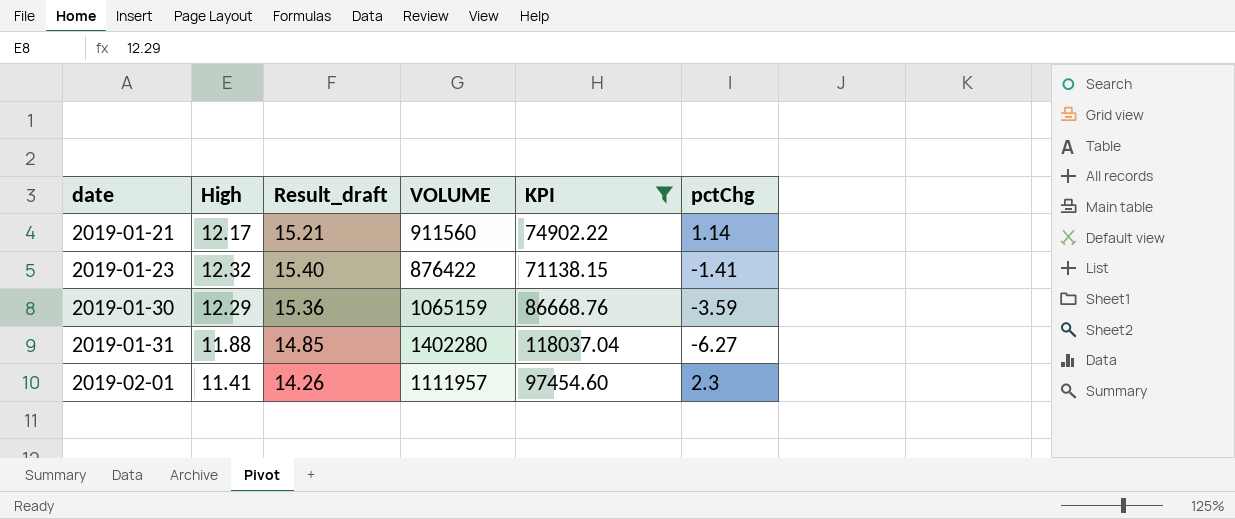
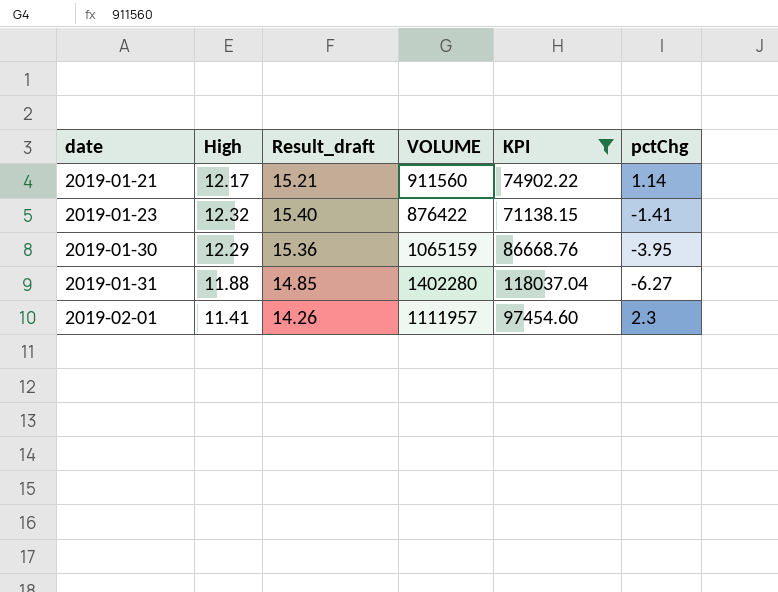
2019-01-30 | pctChg: -3.59 -> -3.95

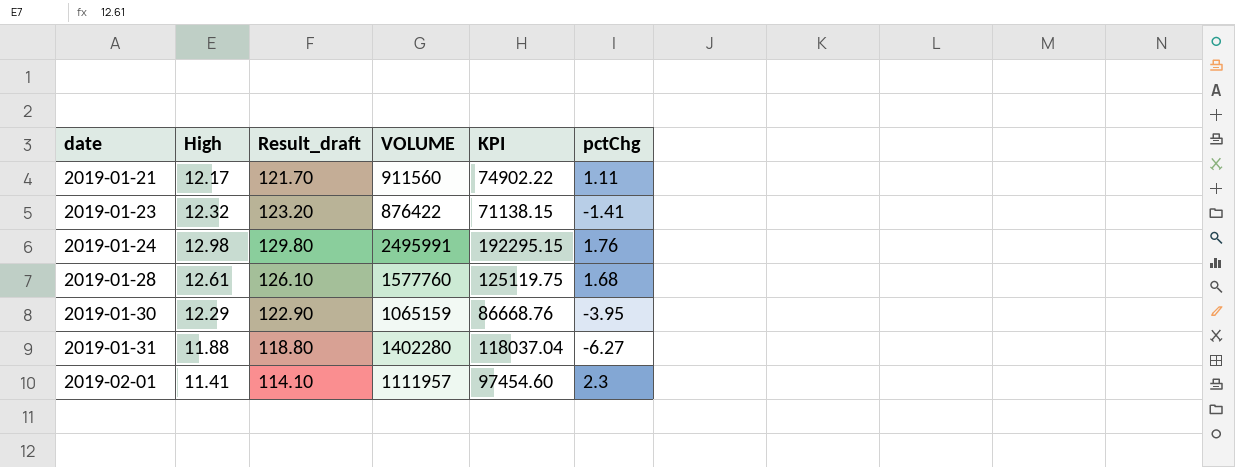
filter: KPI <= 118037.04 -> none
column Result_draft | formula: [High] * 1.25 -> [High] * 10
2019-01-21 | pctChg: 1.14 -> 1.11

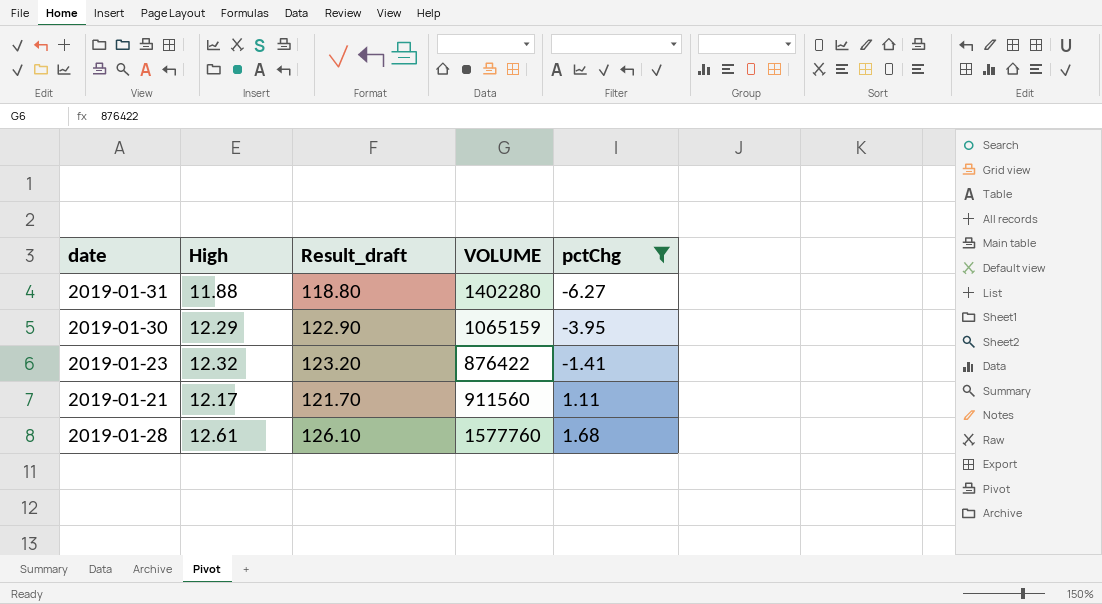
filter: none -> pctChg <= 1.68
row order: date ascending -> pctChg ascending
column KPI | formula: [VOLUME] / [High] -> none

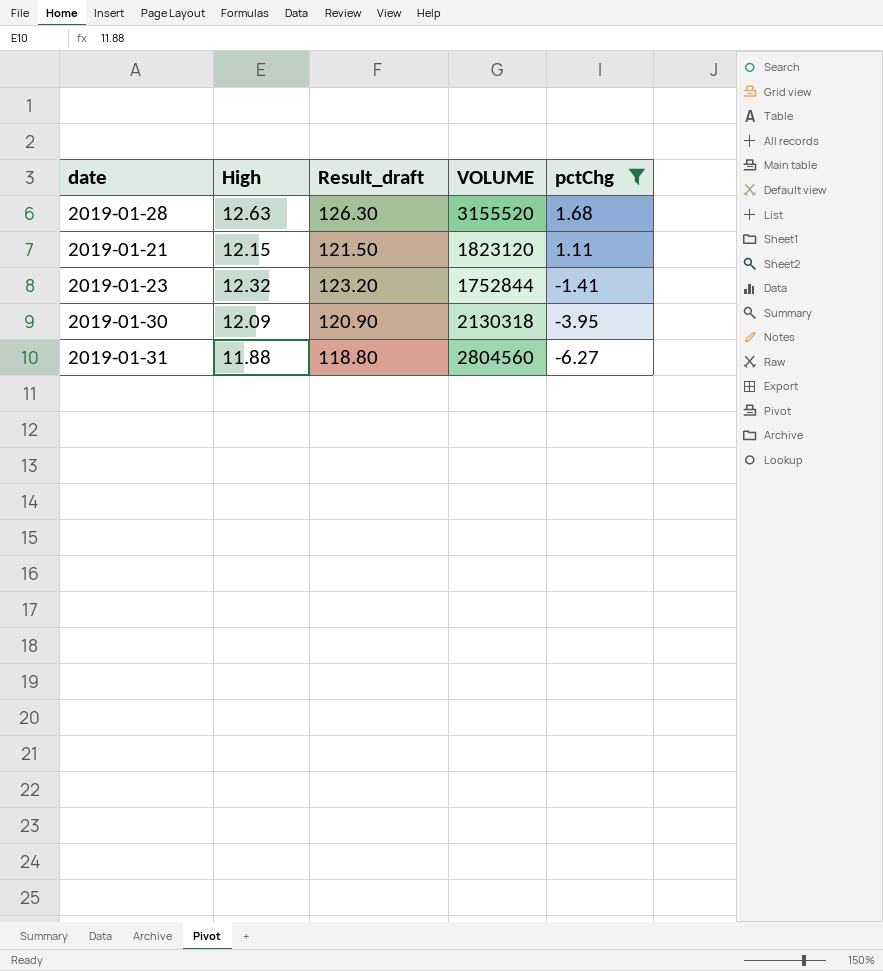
row order: pctChg ascending -> pctChg descending
2019-01-28 | High: 12.61 -> 12.63
2019-01-28 | Result_draft: 126.10 -> 126.30
2019-01-28 | VOLUME: 1577760 -> 3155520
2019-01-21 | High: 12.17 -> 12.15
2019-01-21 | Result_draft: 121.70 -> 121.50
2019-01-21 | VOLUME: 911560 -> 1823120
2019-01-23 | VOLUME: 876422 -> 1752844
2019-01-30 | High: 12.29 -> 12.09
2019-01-30 | Result_draft: 122.90 -> 120.90
2019-01-30 | VOLUME: 1065159 -> 2130318
2019-01-31 | VOLUME: 1402280 -> 2804560

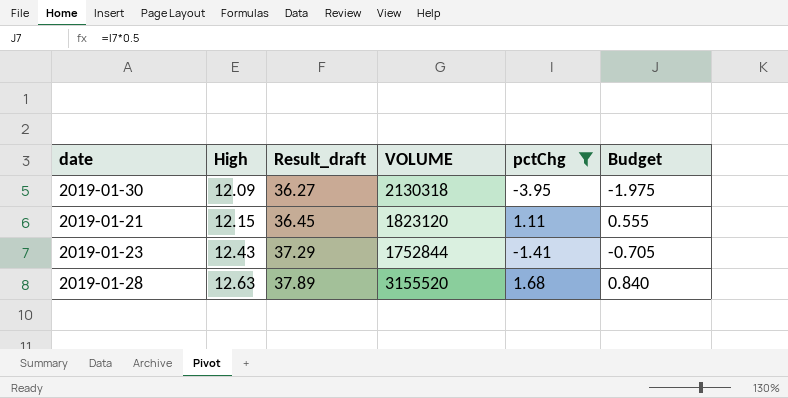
row order: pctChg descending -> High ascending
column Result_draft | formula: [High] * 10 -> [High] * 3
column Budget | formula: none -> [pctChg] * 0.5
row 2019-01-31: 11.88 | 118.80 | 2804560 | -6.27 -> none
2019-01-23 | High: 12.32 -> 12.43

